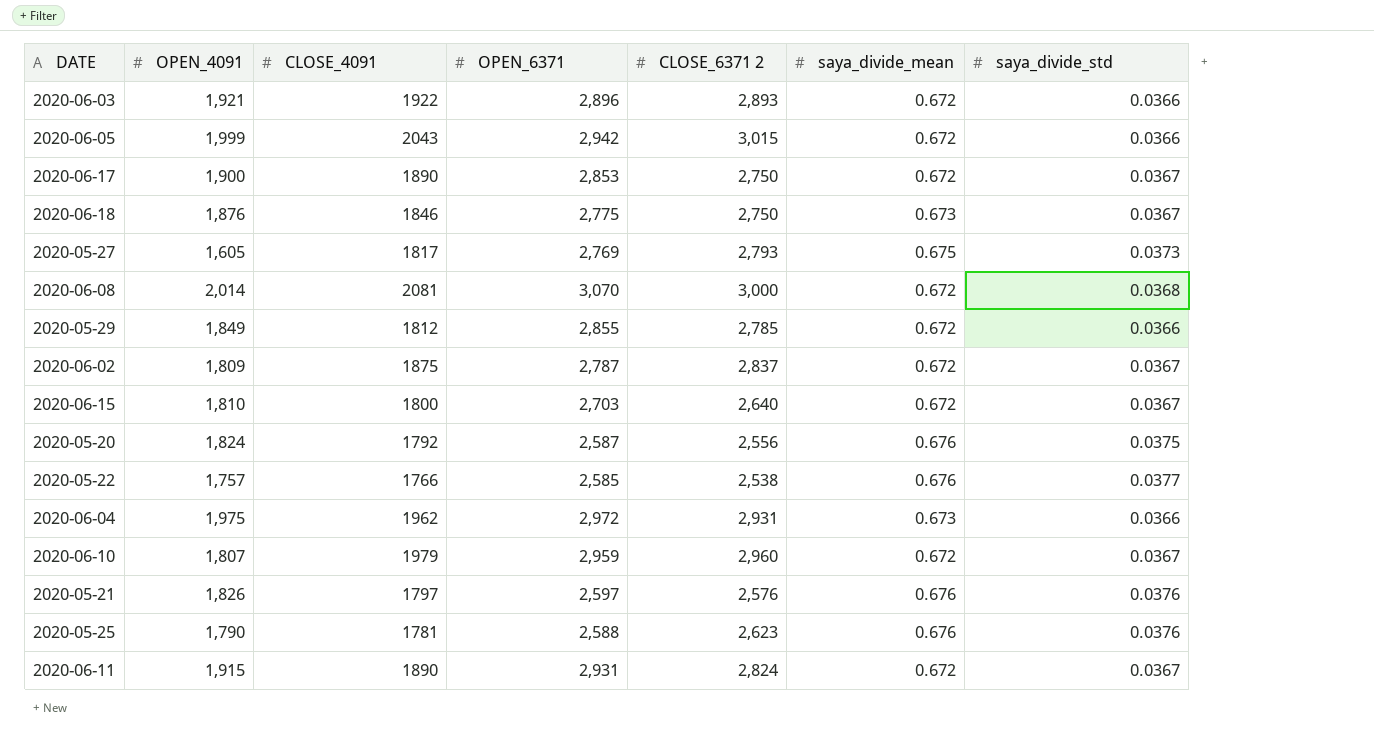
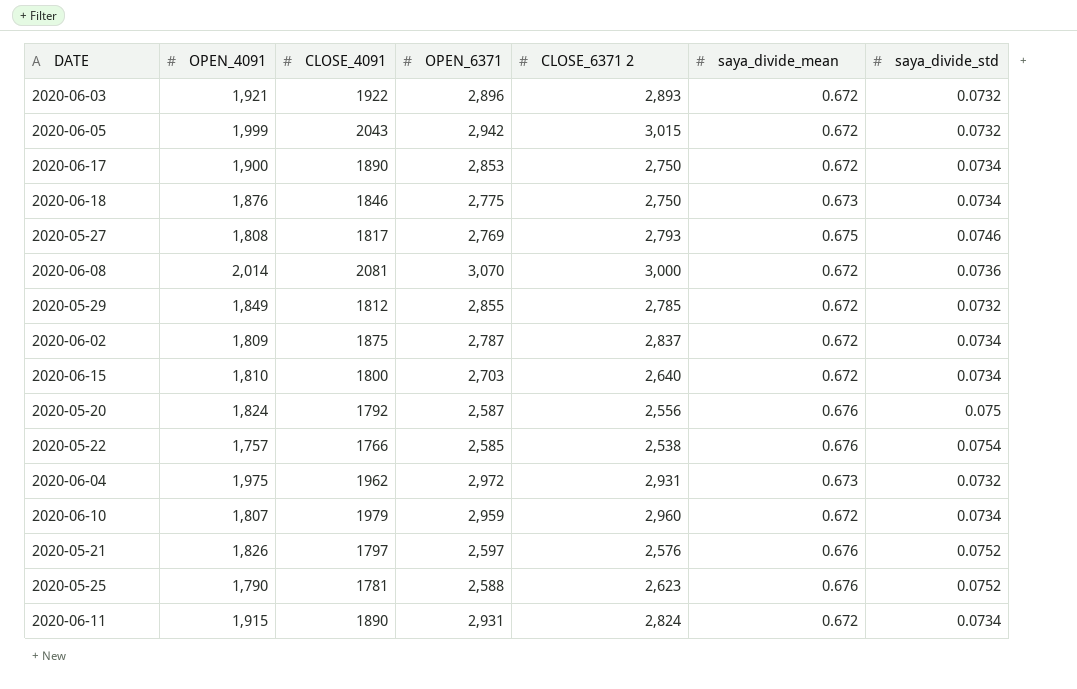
2020-06-03 | saya_divide_std: 0.0366 -> 0.0732
2020-06-05 | saya_divide_std: 0.0366 -> 0.0732
2020-06-17 | saya_divide_std: 0.0367 -> 0.0734
2020-06-18 | saya_divide_std: 0.0367 -> 0.0734
2020-05-27 | OPEN_4091: 1,605 -> 1,808
2020-05-27 | saya_divide_std: 0.0373 -> 0.0746
2020-06-08 | saya_divide_std: 0.0368 -> 0.0736
2020-05-29 | saya_divide_std: 0.0366 -> 0.0732
2020-06-02 | saya_divide_std: 0.0367 -> 0.0734
2020-06-15 | saya_divide_std: 0.0367 -> 0.0734
2020-05-20 | saya_divide_std: 0.0375 -> 0.075
2020-05-22 | saya_divide_std: 0.0377 -> 0.0754
2020-06-04 | saya_divide_std: 0.0366 -> 0.0732
2020-06-10 | saya_divide_std: 0.0367 -> 0.0734
2020-05-21 | saya_divide_std: 0.0376 -> 0.0752
2020-05-25 | saya_divide_std: 0.0376 -> 0.0752
2020-06-11 | saya_divide_std: 0.0367 -> 0.0734

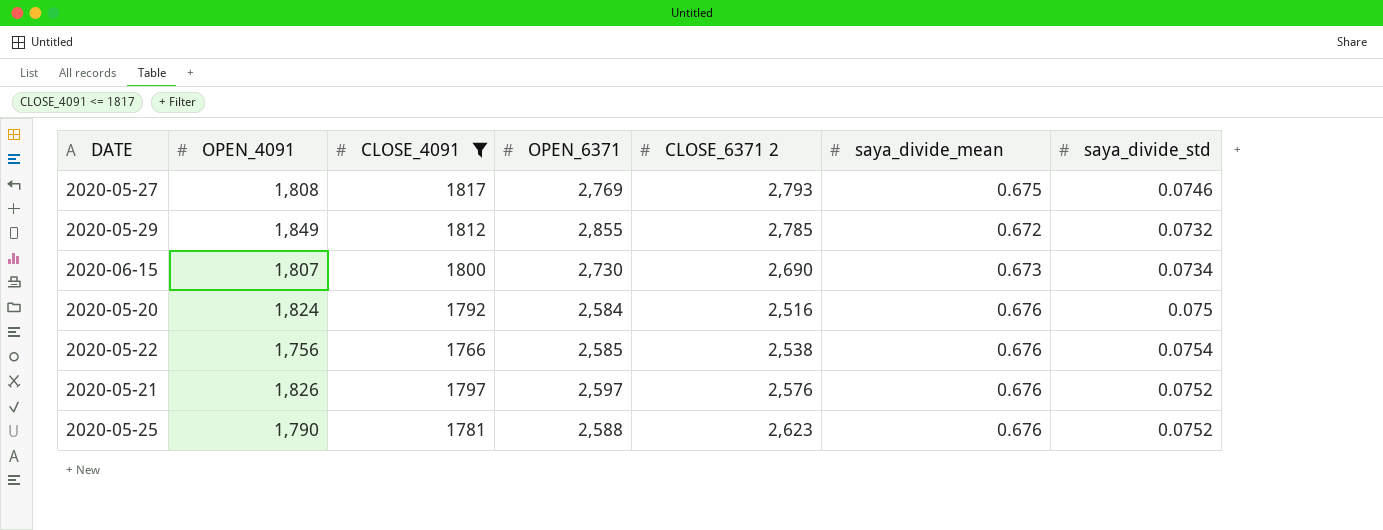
filter: none -> CLOSE_4091 <= 1817
2020-06-15 | OPEN_4091: 1,810 -> 1,807
2020-06-15 | OPEN_6371: 2,703 -> 2,730
2020-06-15 | CLOSE_6371 2: 2,640 -> 2,690
2020-06-15 | saya_divide_mean: 0.672 -> 0.673
2020-05-20 | OPEN_6371: 2,587 -> 2,584
2020-05-20 | CLOSE_6371 2: 2,556 -> 2,516
2020-05-22 | OPEN_4091: 1,757 -> 1,756

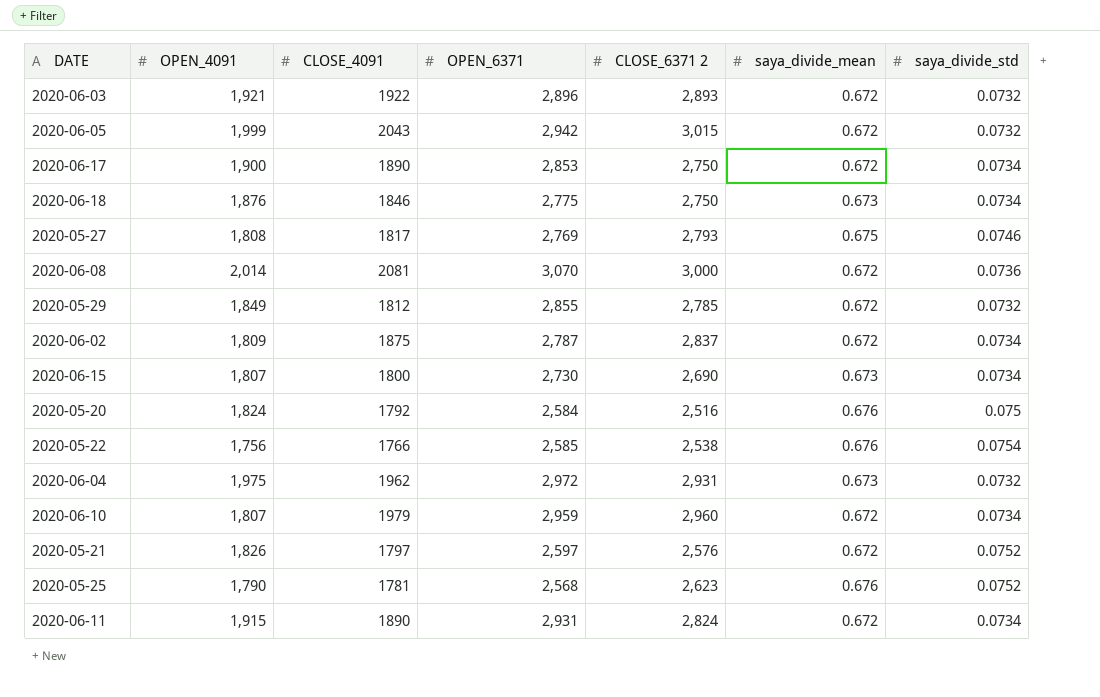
filter: CLOSE_4091 <= 1817 -> none
2020-05-21 | saya_divide_mean: 0.676 -> 0.672
2020-05-25 | OPEN_6371: 2,588 -> 2,568

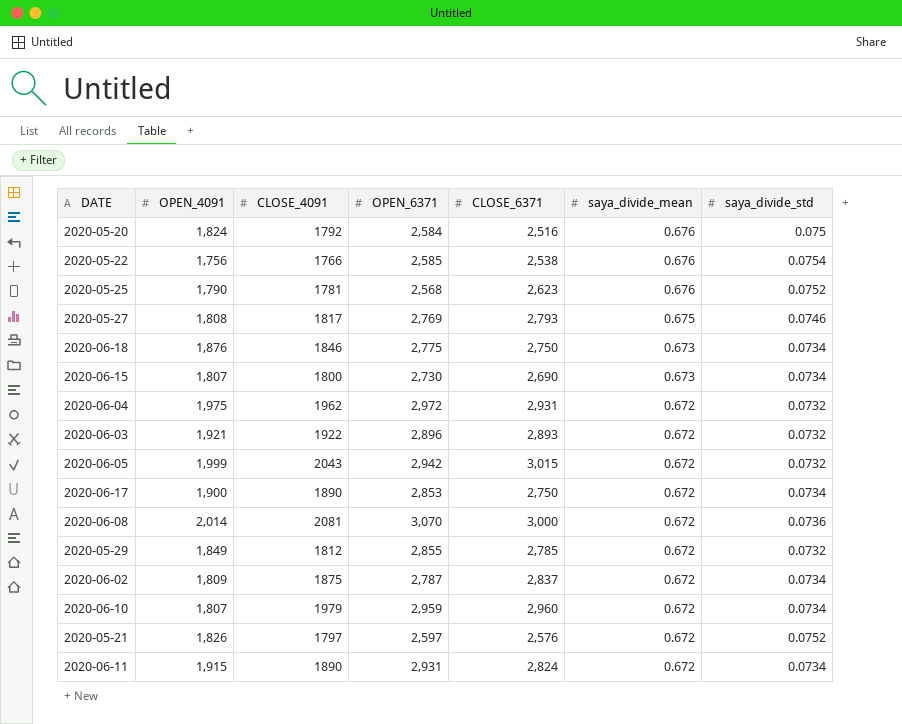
row order: none -> saya_divide_mean descending
column name: CLOSE_6371 2 -> CLOSE_6371
2020-06-04 | saya_divide_mean: 0.673 -> 0.672

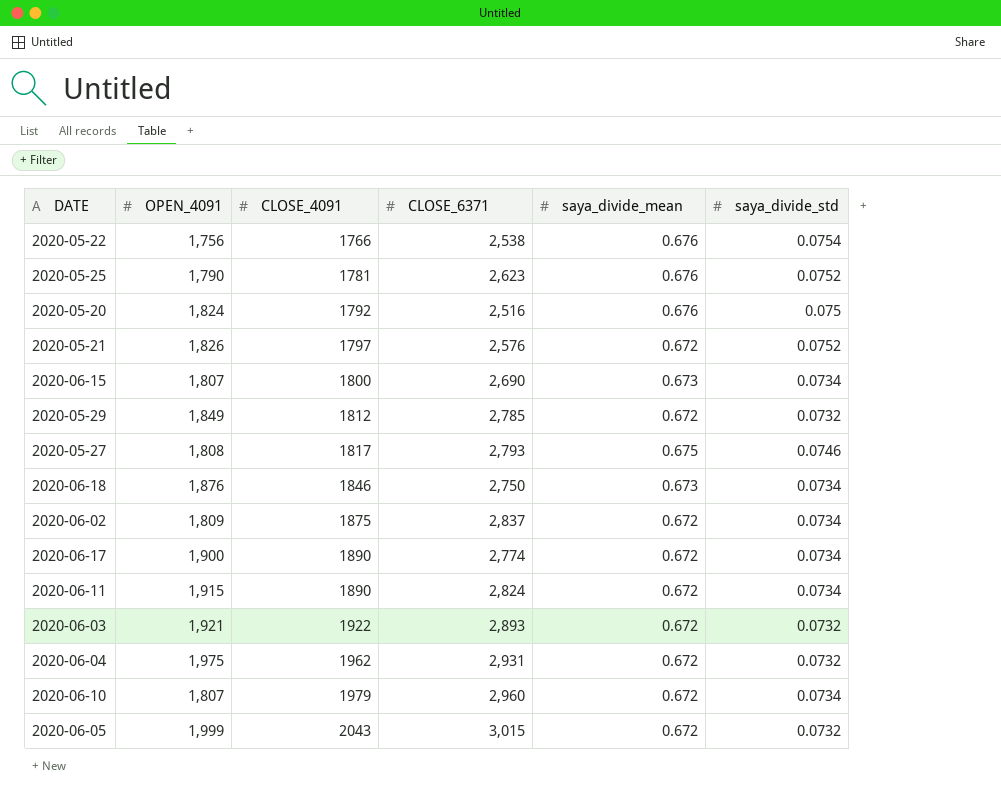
row order: saya_divide_mean descending -> CLOSE_4091 ascending
column OPEN_6371 | position: 4 -> none
row 2020-06-08: 2,014 | 2081 | 3,070 | 3,000 | 0.672 | 0.0736 -> none
2020-06-17 | CLOSE_6371: 2,750 -> 2,774

